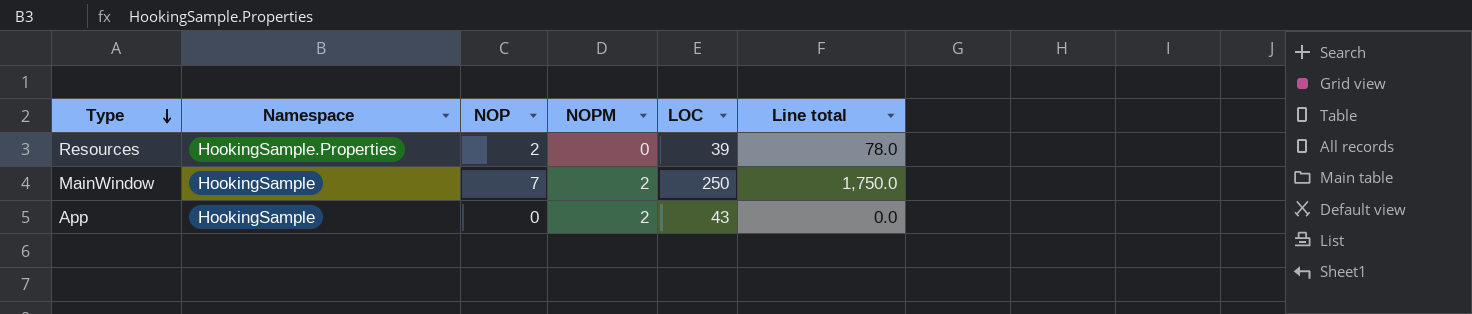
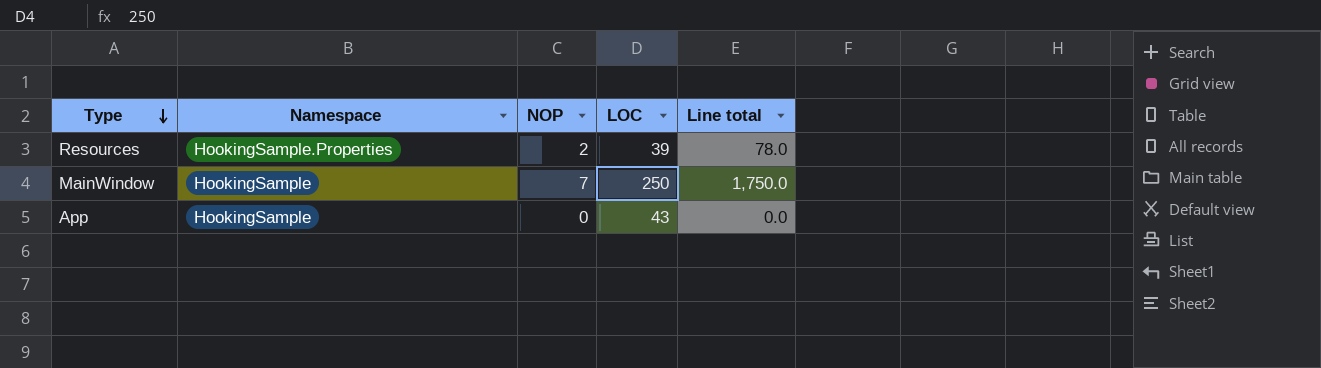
column NOPM | position: 4 -> none

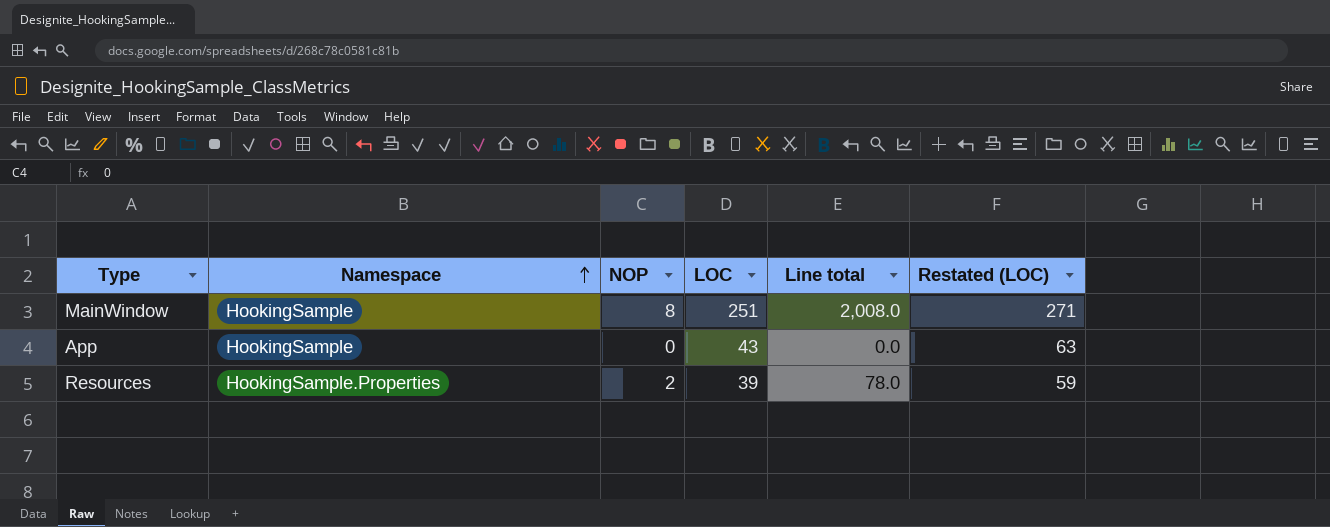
row order: Type descending -> Namespace ascending
column Restated (LOC) | formula: none -> [LOC] + 20
MainWindow | NOP: 7 -> 8
MainWindow | LOC: 250 -> 251
MainWindow | Line total: 1,750.0 -> 2,008.0

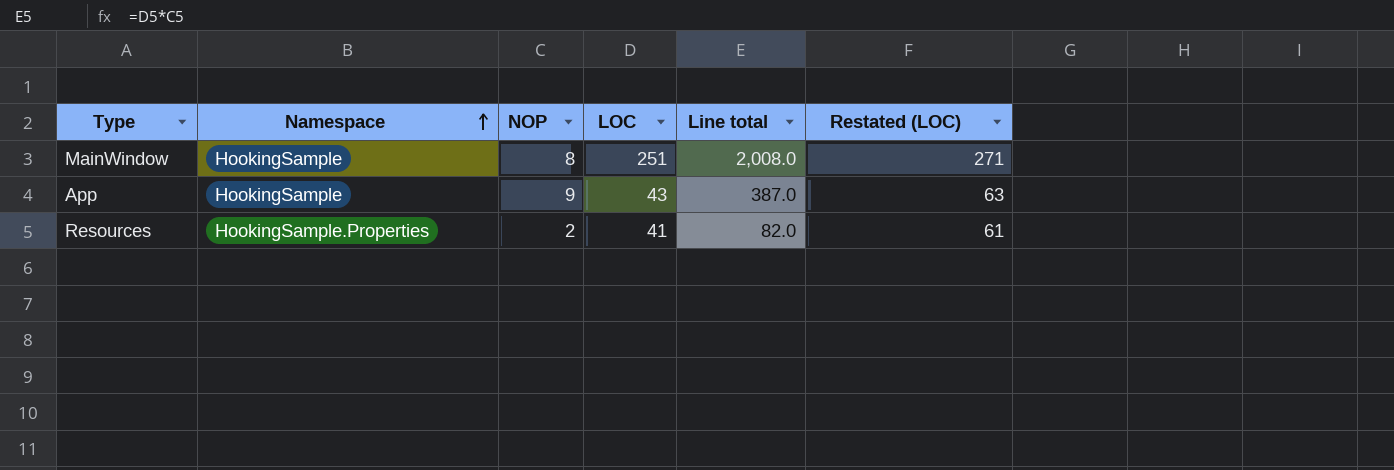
App | NOP: 0 -> 9
App | Line total: 0.0 -> 387.0
Resources | LOC: 39 -> 41
Resources | Line total: 78.0 -> 82.0
Resources | Restated (LOC): 59 -> 61

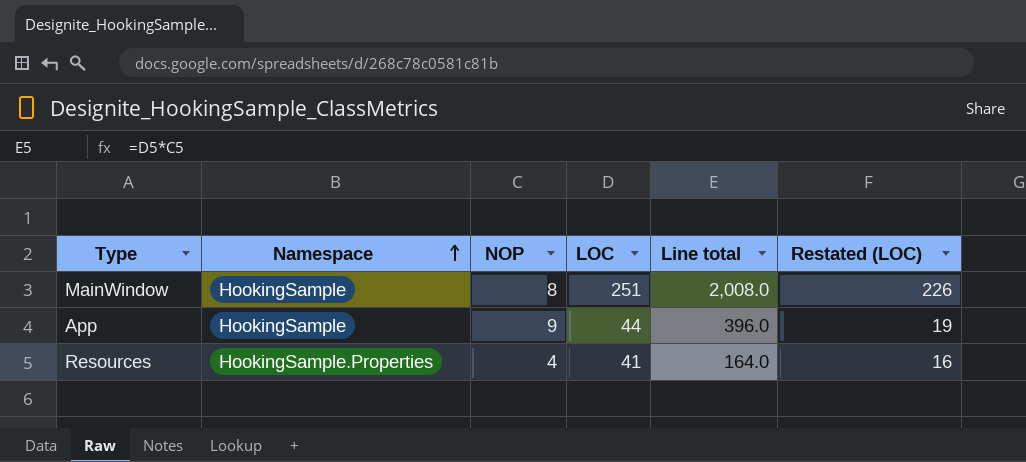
column Restated (LOC) | formula: [LOC] + 20 -> [LOC] - 25
App | LOC: 43 -> 44
App | Line total: 387.0 -> 396.0
Resources | NOP: 2 -> 4
Resources | Line total: 82.0 -> 164.0

